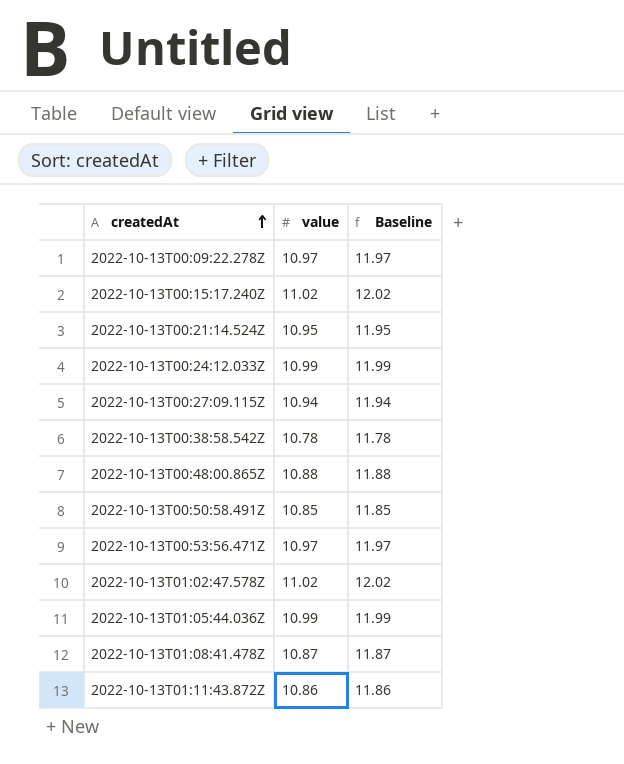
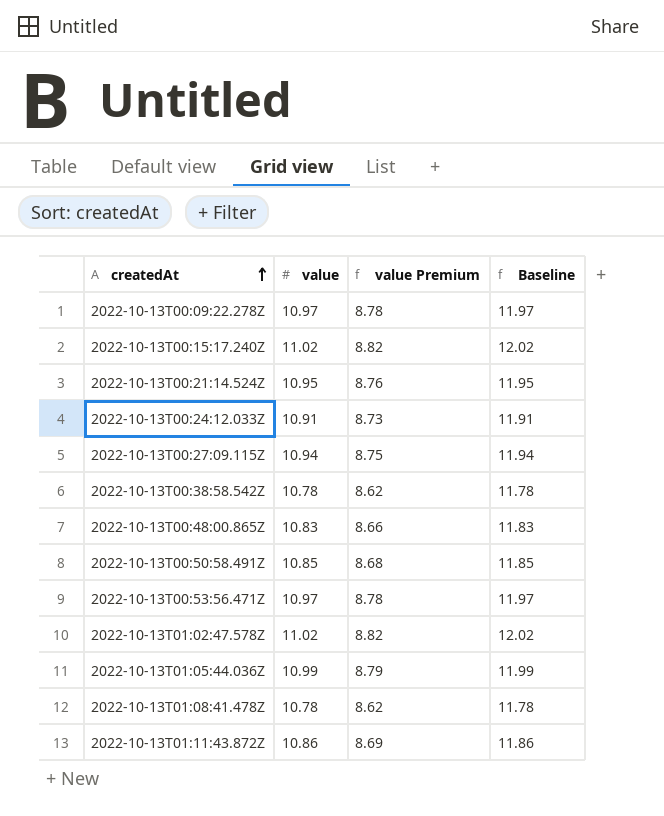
column value Premium | formula: none -> [value] * 0.8
2022-10-13T00:24:12.033Z | value: 10.99 -> 10.91
2022-10-13T00:24:12.033Z | Baseline: 11.99 -> 11.91
2022-10-13T00:48:00.865Z | value: 10.88 -> 10.83
2022-10-13T00:48:00.865Z | Baseline: 11.88 -> 11.83
2022-10-13T01:08:41.478Z | value: 10.87 -> 10.78
2022-10-13T01:08:41.478Z | Baseline: 11.87 -> 11.78

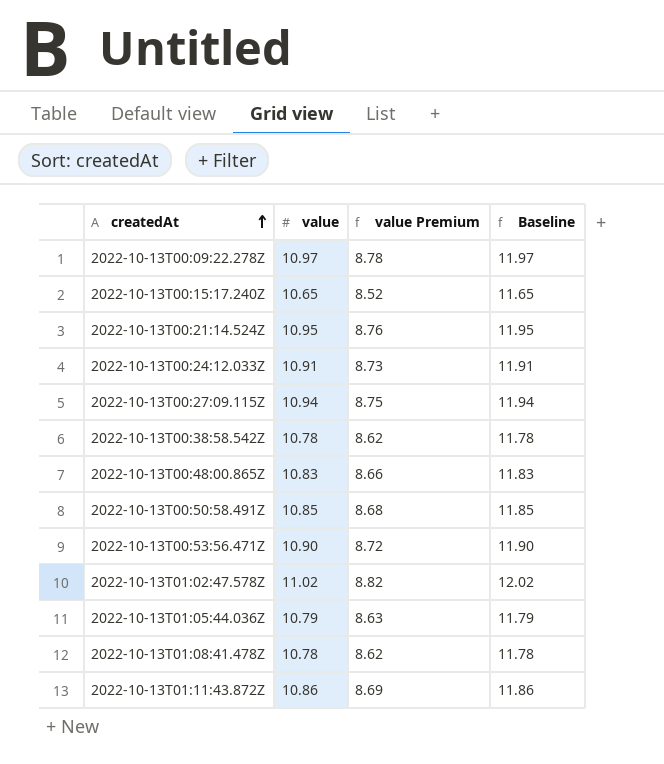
2022-10-13T00:15:17.240Z | value: 11.02 -> 10.65
2022-10-13T00:15:17.240Z | value Premium: 8.82 -> 8.52
2022-10-13T00:15:17.240Z | Baseline: 12.02 -> 11.65
2022-10-13T00:53:56.471Z | value: 10.97 -> 10.90
2022-10-13T00:53:56.471Z | value Premium: 8.78 -> 8.72
2022-10-13T00:53:56.471Z | Baseline: 11.97 -> 11.90
2022-10-13T01:05:44.036Z | value: 10.99 -> 10.79
2022-10-13T01:05:44.036Z | value Premium: 8.79 -> 8.63
2022-10-13T01:05:44.036Z | Baseline: 11.99 -> 11.79

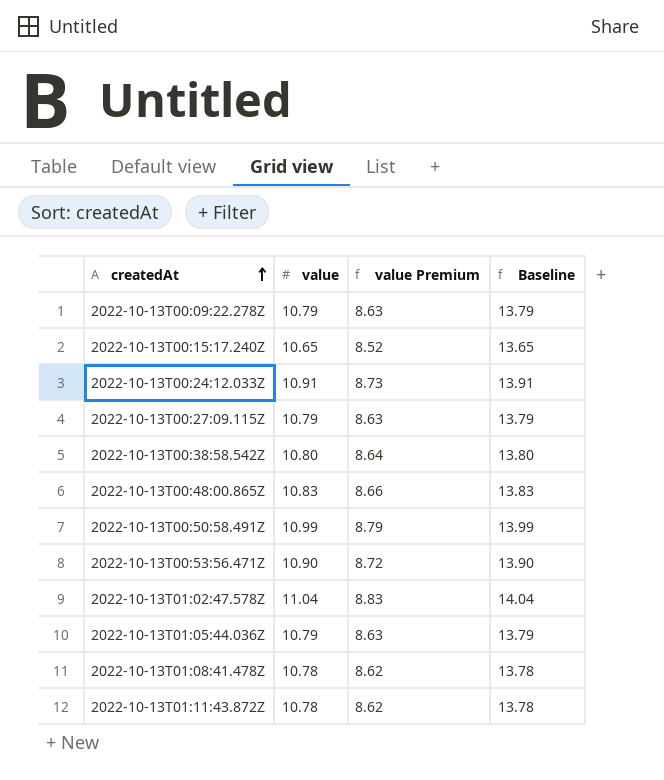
column Baseline | formula: [value] + 1 -> [value] + 3
row 2022-10-13T00:21:14.524Z: 10.95 | 8.76 | 11.95 -> none
2022-10-13T00:09:22.278Z | value: 10.97 -> 10.79
2022-10-13T00:09:22.278Z | value Premium: 8.78 -> 8.63
2022-10-13T00:27:09.115Z | value: 10.94 -> 10.79
2022-10-13T00:27:09.115Z | value Premium: 8.75 -> 8.63
2022-10-13T00:38:58.542Z | value: 10.78 -> 10.80
2022-10-13T00:38:58.542Z | value Premium: 8.62 -> 8.64
2022-10-13T00:50:58.491Z | value: 10.85 -> 10.99
2022-10-13T00:50:58.491Z | value Premium: 8.68 -> 8.79
2022-10-13T01:02:47.578Z | value: 11.02 -> 11.04
2022-10-13T01:02:47.578Z | value Premium: 8.82 -> 8.83
2022-10-13T01:11:43.872Z | value: 10.86 -> 10.78
2022-10-13T01:11:43.872Z | value Premium: 8.69 -> 8.62

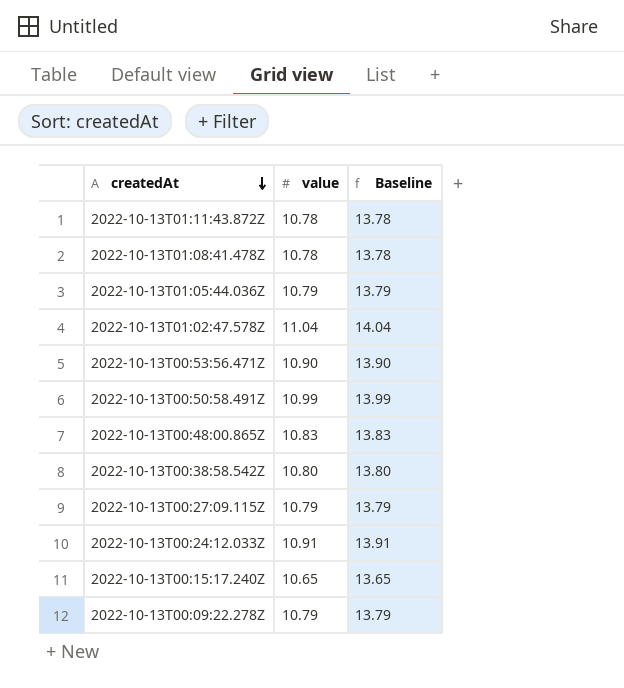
row order: createdAt ascending -> createdAt descending
column value Premium | formula: [value] * 0.8 -> none

